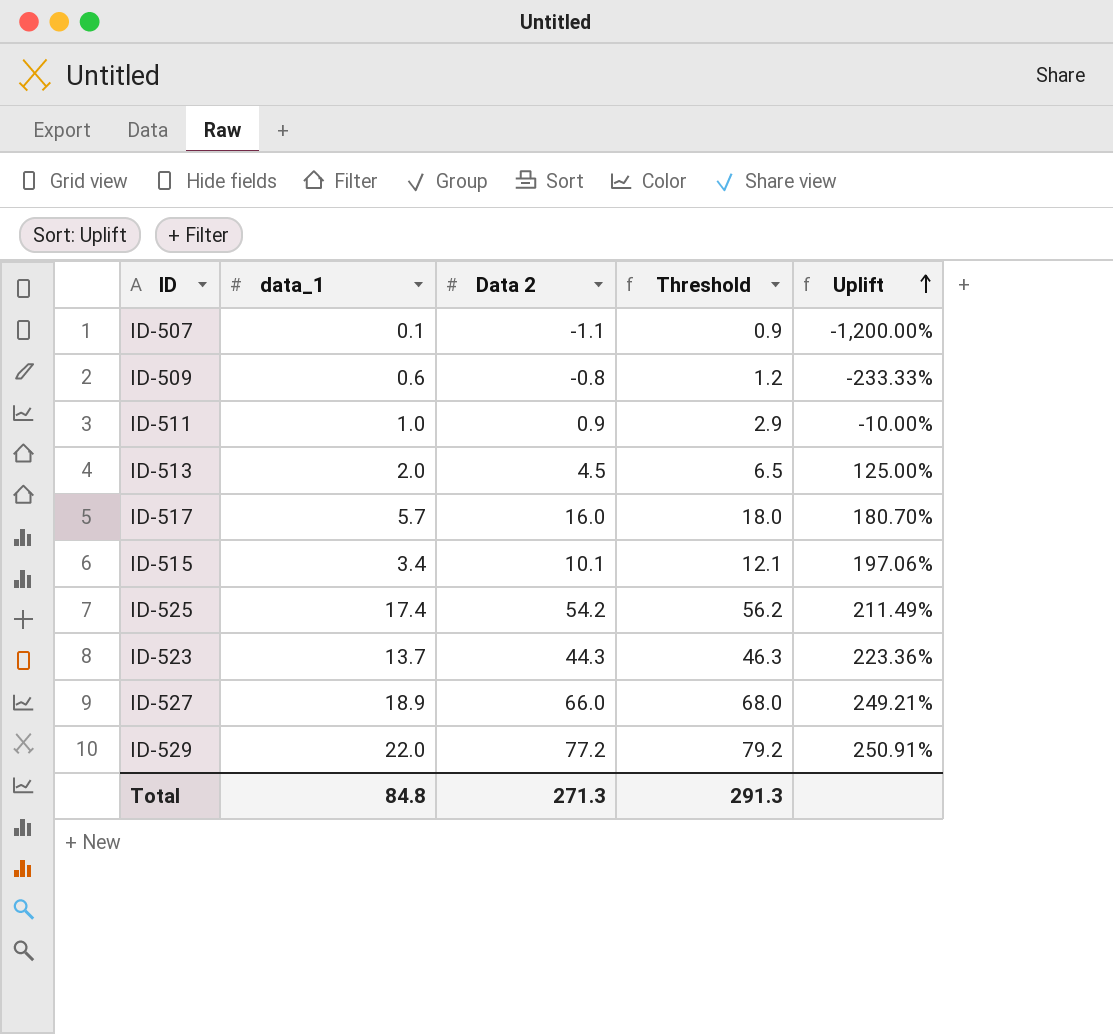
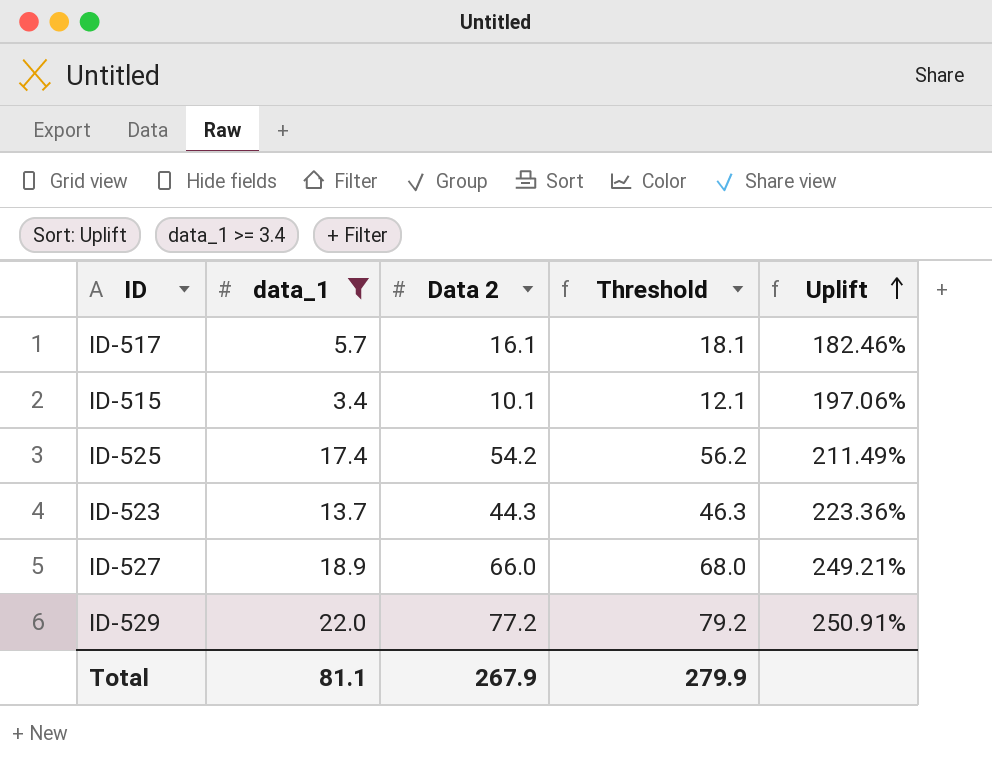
filter: none -> data_1 >= 3.4
ID-517 | Data 2: 16.0 -> 16.1
ID-517 | Threshold: 18.0 -> 18.1
ID-517 | Uplift: 180.70% -> 182.46%
Total | data_1: 84.8 -> 81.1
Total | Data 2: 271.3 -> 267.9
Total | Threshold: 291.3 -> 279.9

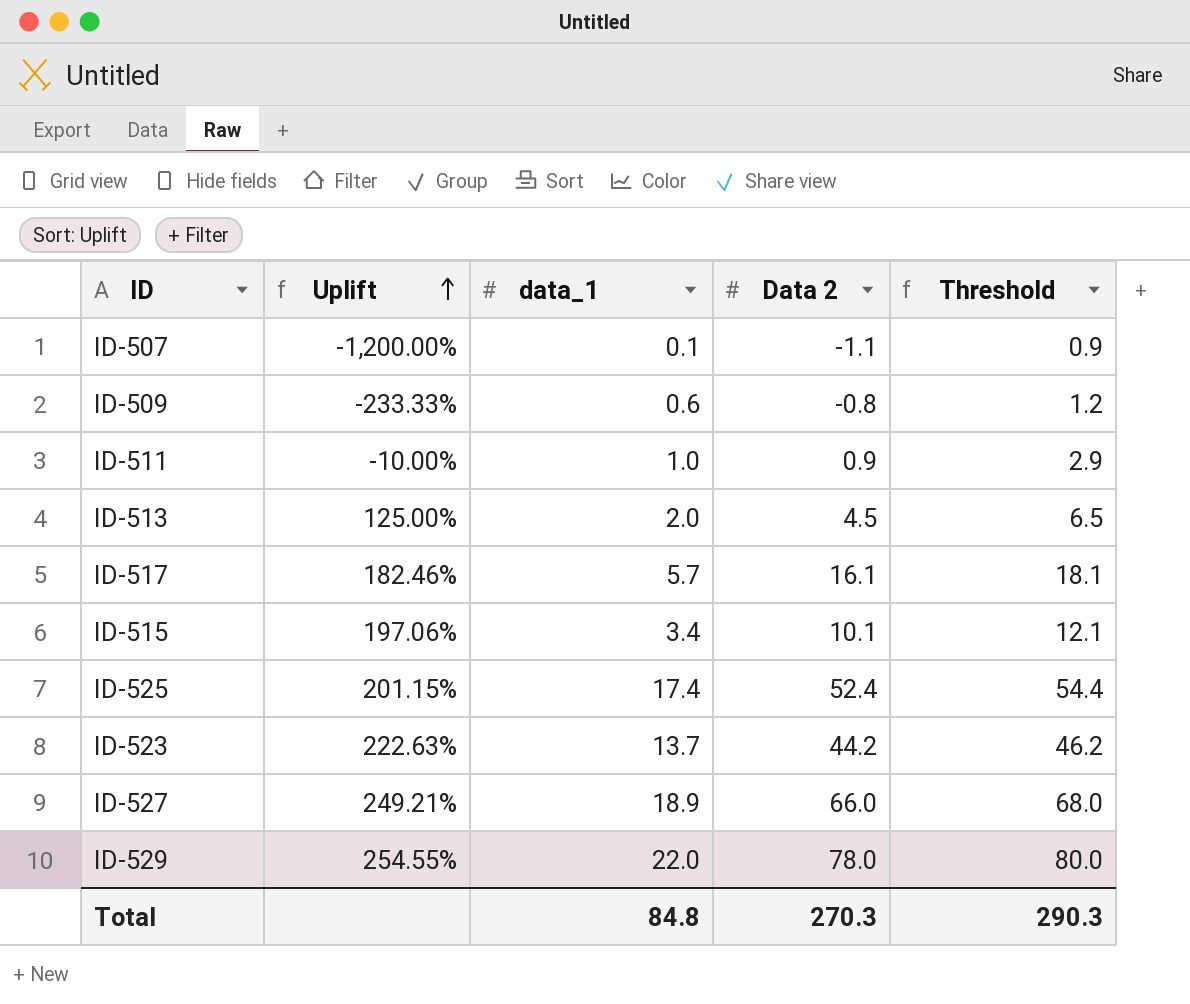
filter: data_1 >= 3.4 -> none
column Uplift | position: 5 -> 2
ID-525 | Uplift: 211.49% -> 201.15%
ID-525 | Data 2: 54.2 -> 52.4
ID-525 | Threshold: 56.2 -> 54.4
ID-523 | Uplift: 223.36% -> 222.63%
ID-523 | Data 2: 44.3 -> 44.2
ID-523 | Threshold: 46.3 -> 46.2
ID-529 | Uplift: 250.91% -> 254.55%
ID-529 | Data 2: 77.2 -> 78.0
ID-529 | Threshold: 79.2 -> 80.0
Total | data_1: 81.1 -> 84.8
Total | Data 2: 267.9 -> 270.3
Total | Threshold: 279.9 -> 290.3

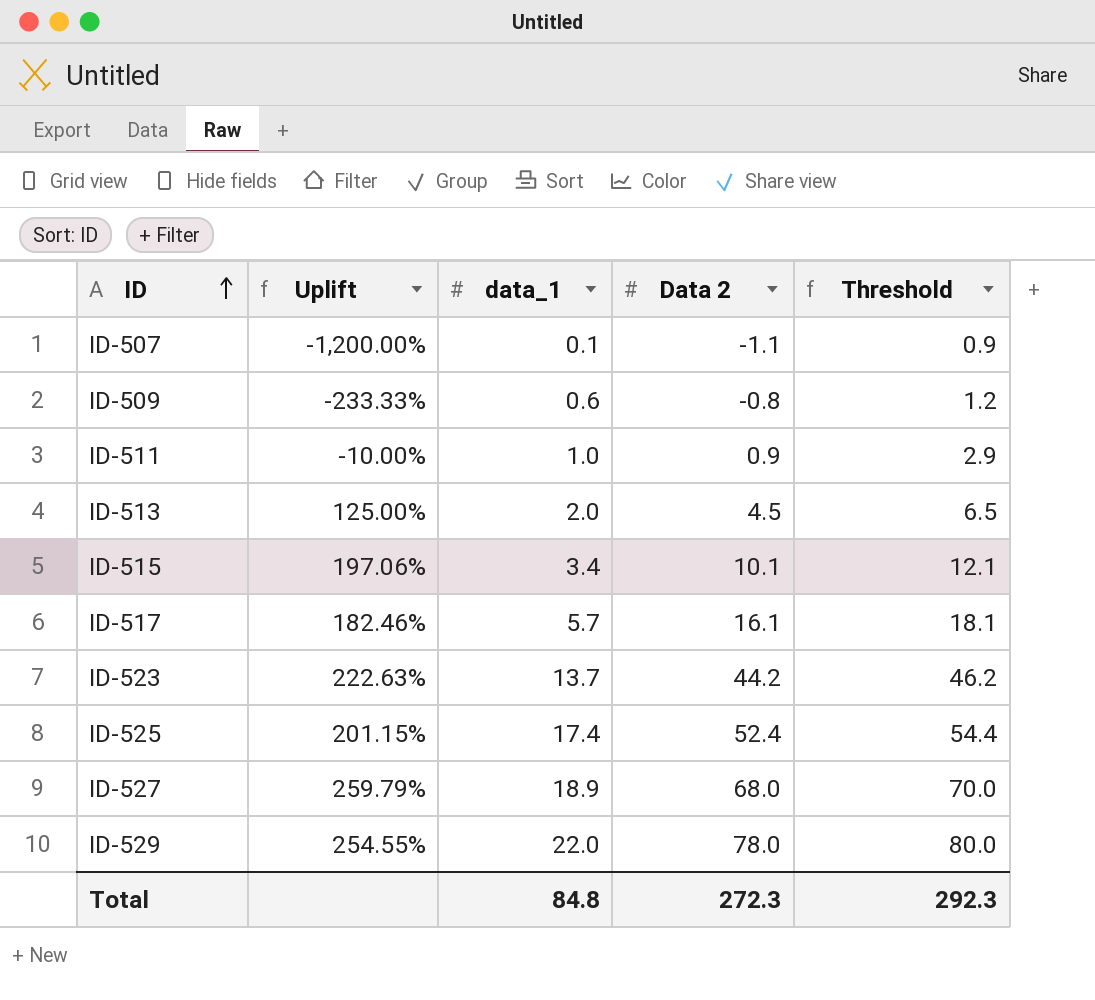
row order: Uplift ascending -> ID ascending
ID-527 | Uplift: 249.21% -> 259.79%
ID-527 | Data 2: 66.0 -> 68.0
ID-527 | Threshold: 68.0 -> 70.0
Total | Data 2: 270.3 -> 272.3
Total | Threshold: 290.3 -> 292.3

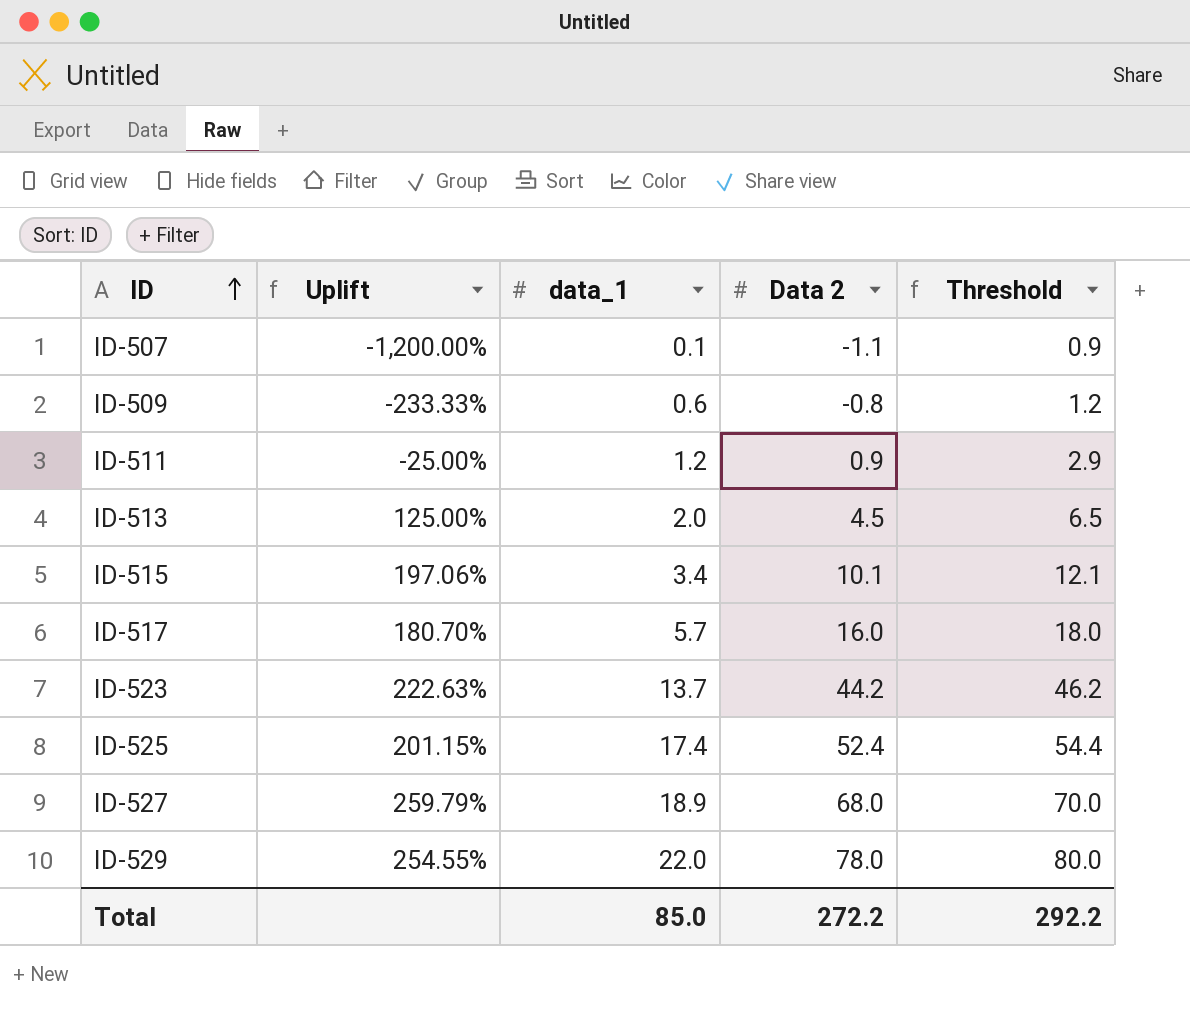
ID-511 | Uplift: -10.00% -> -25.00%
ID-511 | data_1: 1.0 -> 1.2
ID-517 | Uplift: 182.46% -> 180.70%
ID-517 | Data 2: 16.1 -> 16.0
ID-517 | Threshold: 18.1 -> 18.0
Total | data_1: 84.8 -> 85.0
Total | Data 2: 272.3 -> 272.2
Total | Threshold: 292.3 -> 292.2

